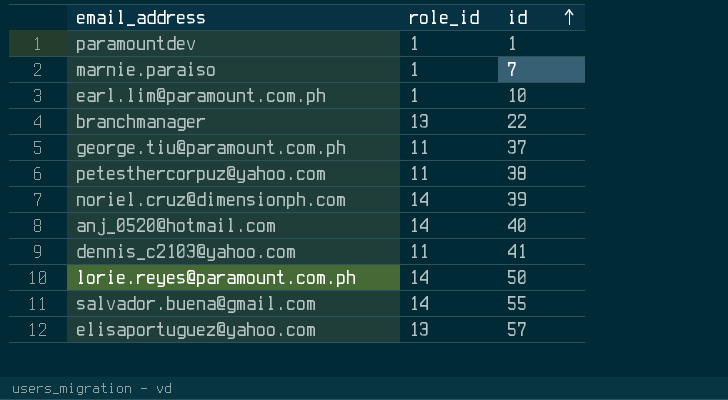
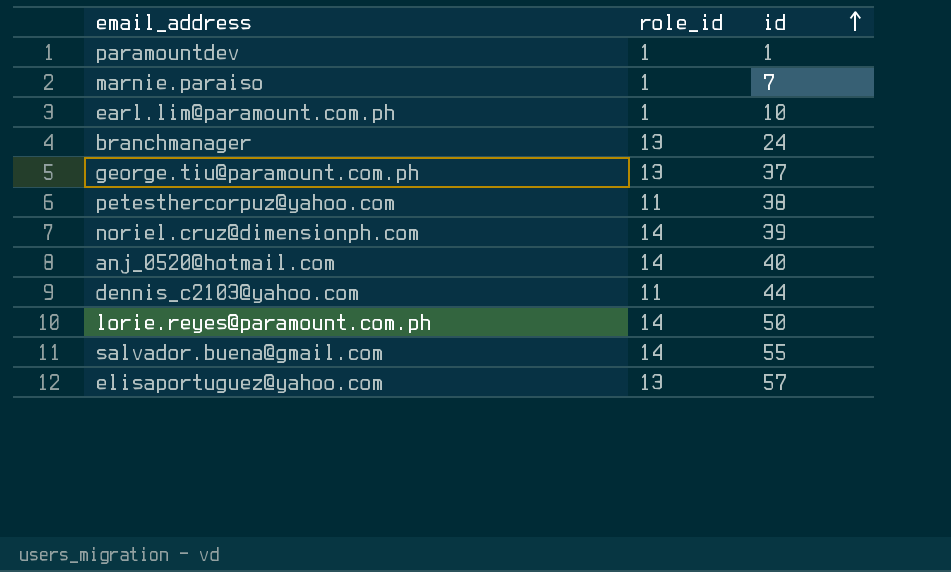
branchmanager | id: 22 -> 24
george.tiu@paramount.com.ph | role_id: 11 -> 13
dennis_c2103@yahoo.com | id: 41 -> 44

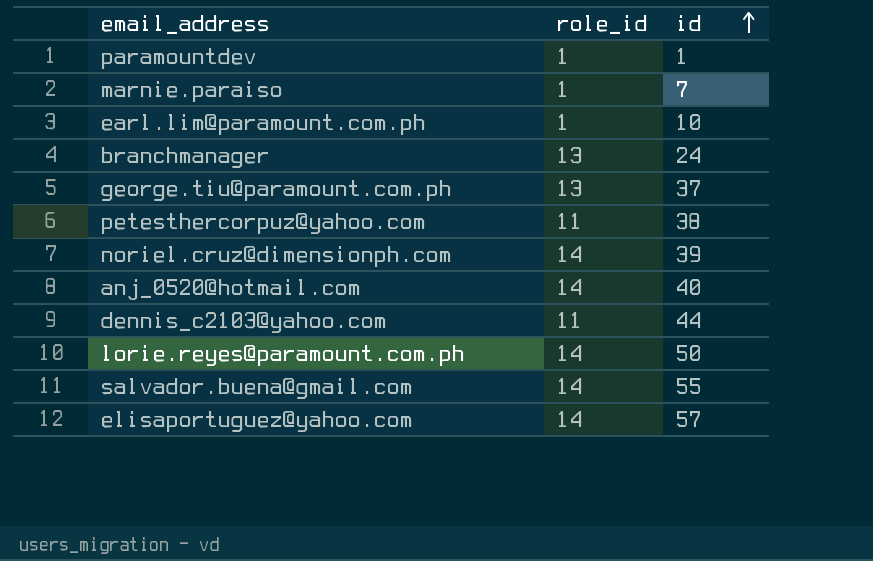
elisaportuguez@yahoo.com | role_id: 13 -> 14

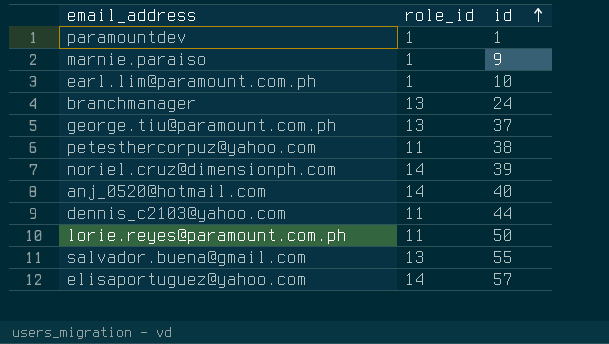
marnie.paraiso | id: 7 -> 9
lorie.reyes@paramount.com.ph | role_id: 14 -> 11
salvador.buena@gmail.com | role_id: 14 -> 13

